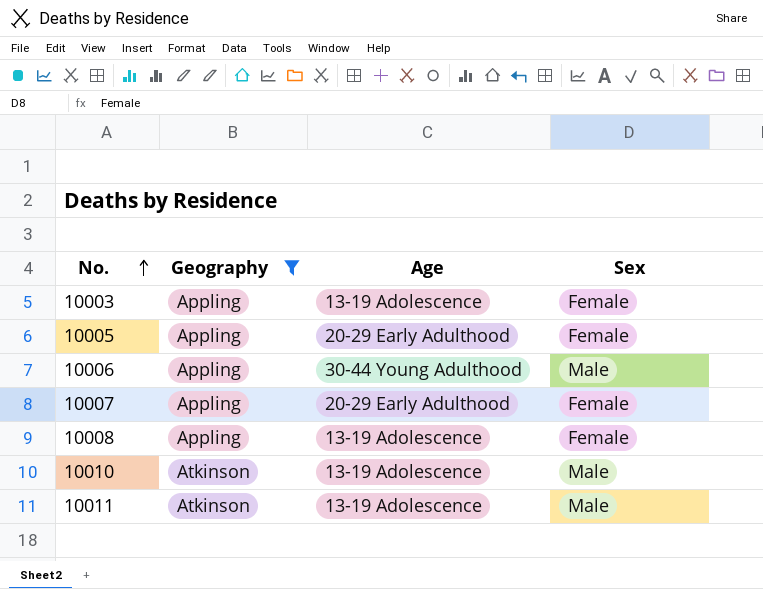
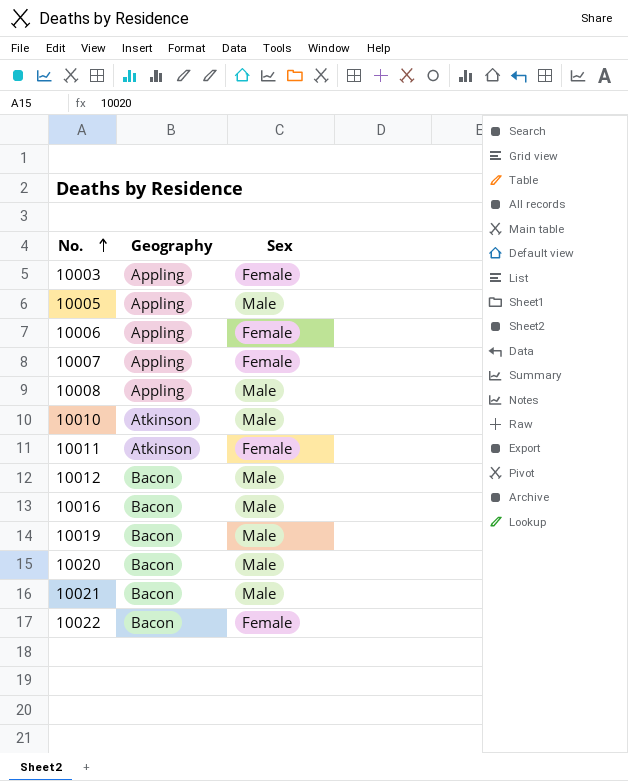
filter: Geography != Bacon -> none
column Age | position: 3 -> none
10005 | Sex: Female -> Male
10006 | Sex: Male -> Female
10008 | Sex: Female -> Male
10011 | Sex: Male -> Female

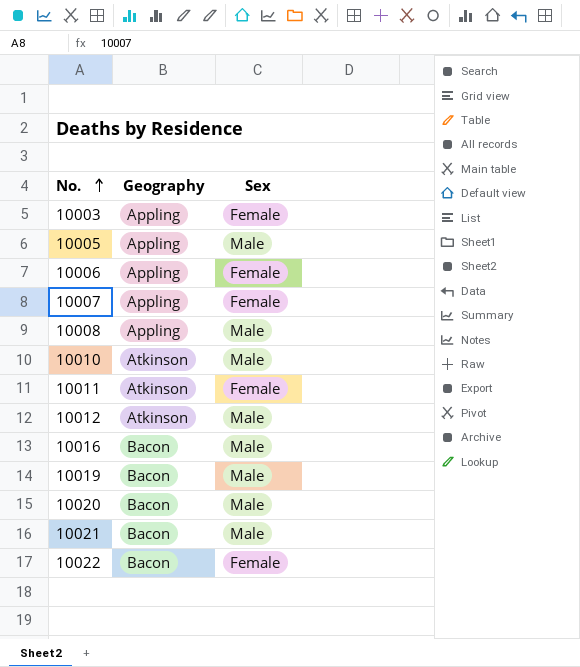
10012 | Geography: Bacon -> Atkinson

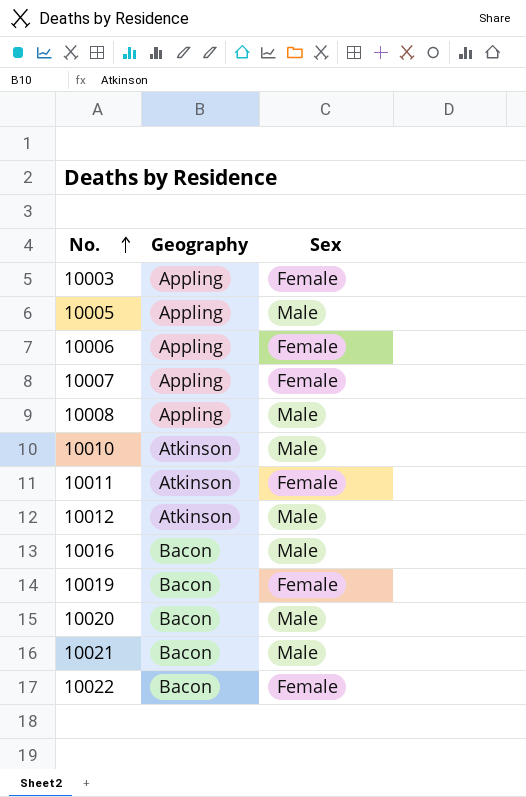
10019 | Sex: Male -> Female

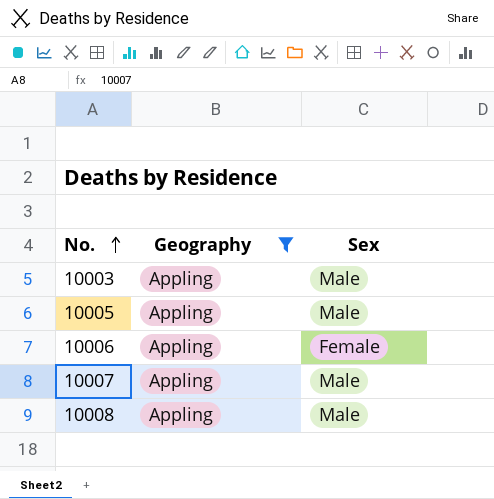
filter: none -> Geography = Appling
10003 | Sex: Female -> Male
10007 | Sex: Female -> Male

